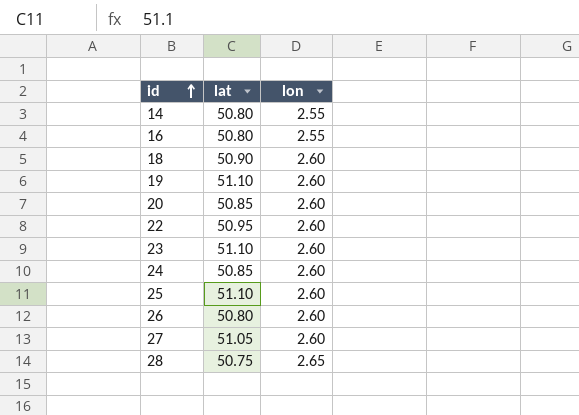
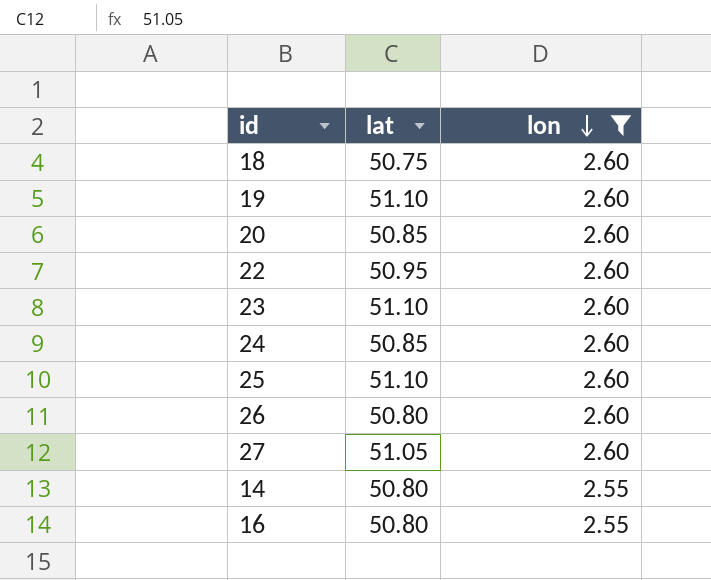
filter: none -> lon != 2.65
row order: id ascending -> lon descending
18 | lat: 50.90 -> 50.75

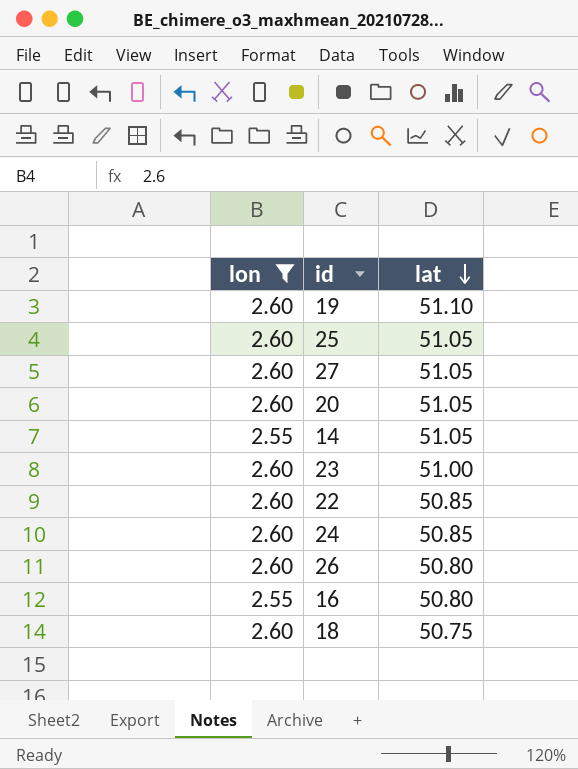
row order: lon descending -> lat descending
column lon | position: 3 -> 1
25 | lat: 51.10 -> 51.05
20 | lat: 50.85 -> 51.05
14 | lat: 50.80 -> 51.05
23 | lat: 51.10 -> 51.00
22 | lat: 50.95 -> 50.85

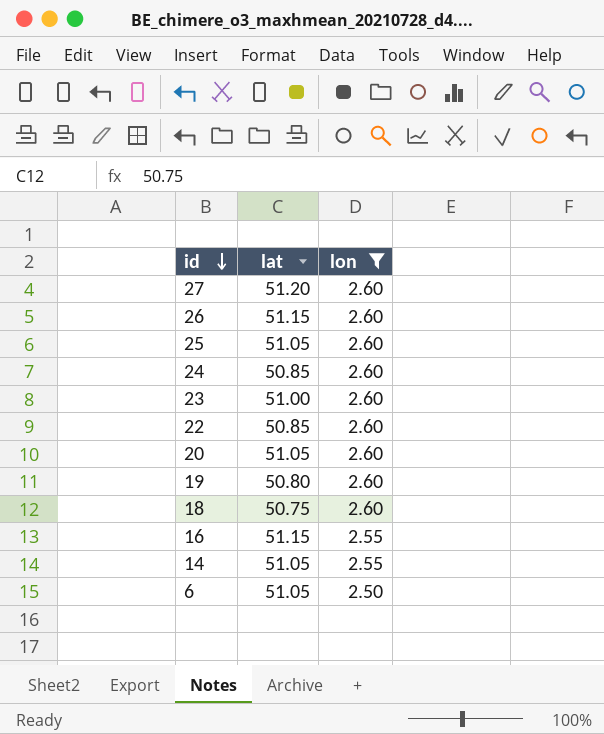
row order: lat descending -> id descending
column lon | position: 1 -> 3
27 | lat: 51.05 -> 51.20
26 | lat: 50.80 -> 51.15
19 | lat: 51.10 -> 50.80
16 | lat: 50.80 -> 51.15
row 6: none -> 51.05 | 2.50

